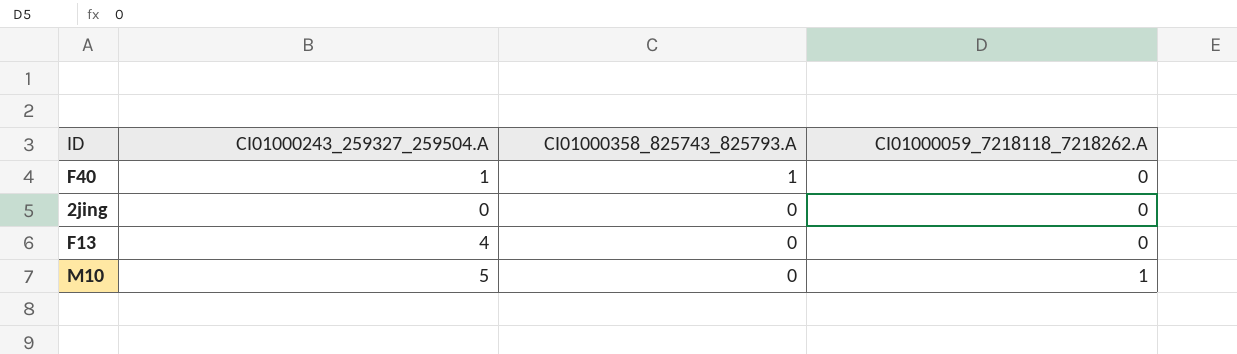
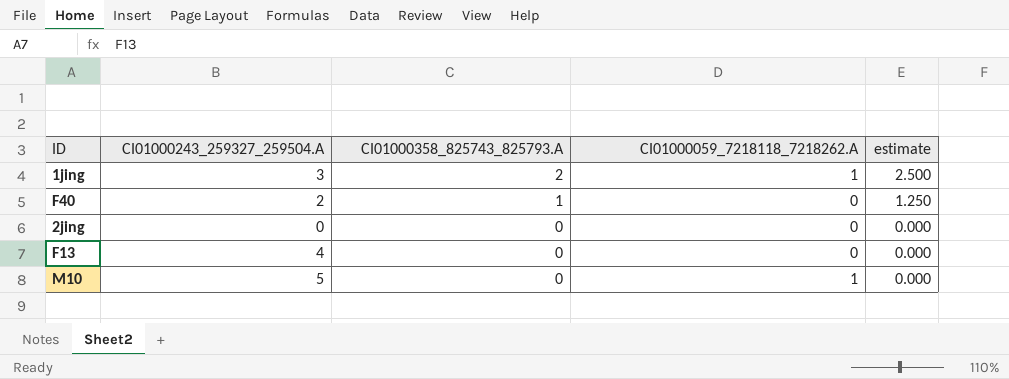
column estimate | formula: none -> [CI01000358_825743_825793.A] * 1.25
row 1jing: none -> 3 | 2 | 1 | 2.500
F40 | CI01000243_259327_259504.A: 1 -> 2

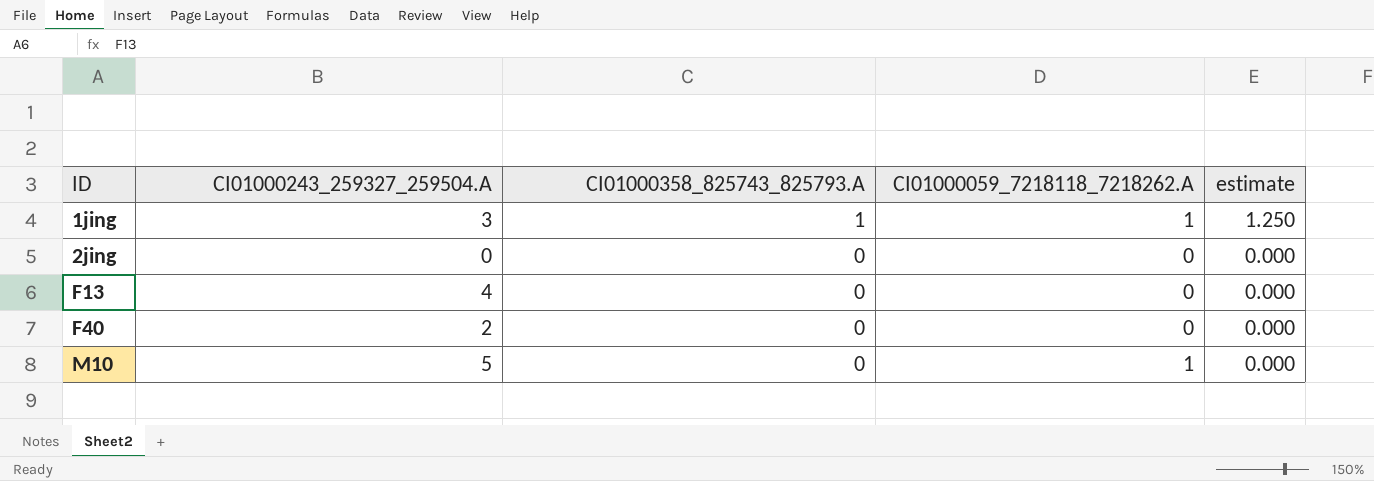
row order: CI01000358_825743_825793.A descending -> ID ascending
1jing | CI01000358_825743_825793.A: 2 -> 1
1jing | estimate: 2.500 -> 1.250
F40 | CI01000358_825743_825793.A: 1 -> 0
F40 | estimate: 1.250 -> 0.000

